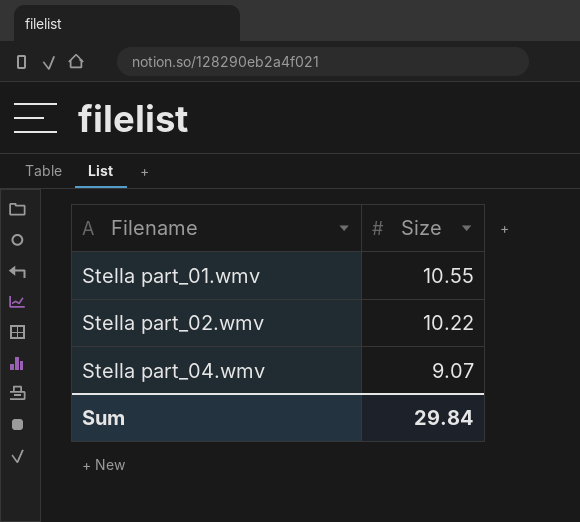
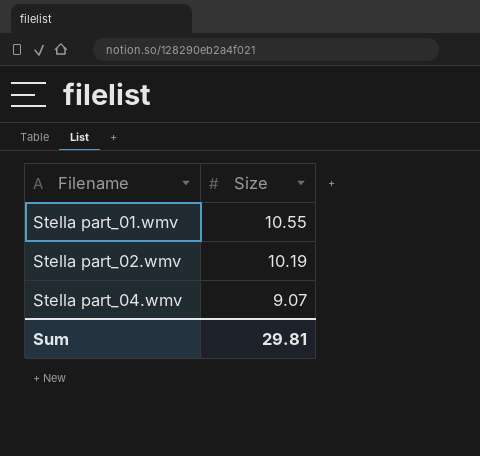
Stella part_02.wmv | Size: 10.22 -> 10.19
Sum | Size: 29.84 -> 29.81

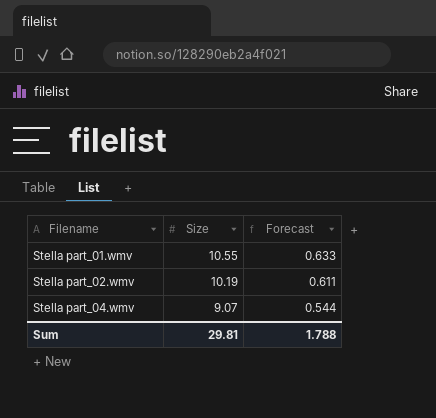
column Forecast | formula: none -> [Size] * 0.06

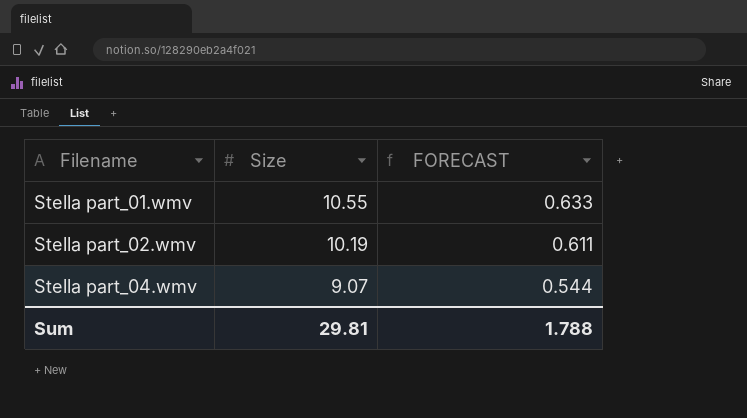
column name: Forecast -> FORECAST

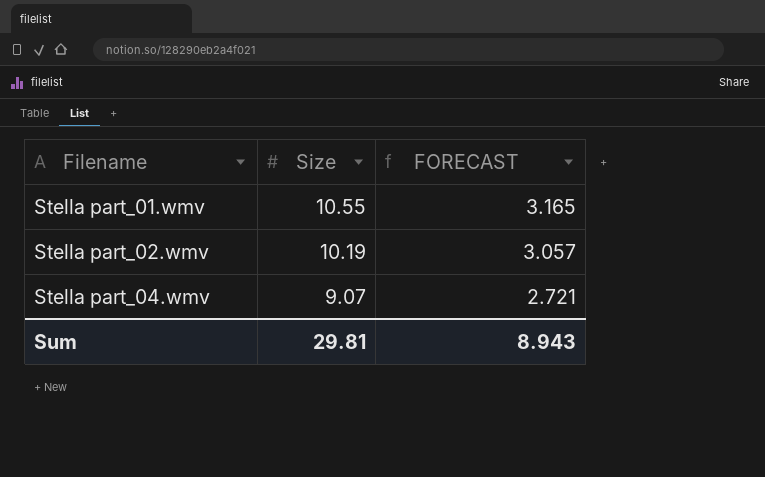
column FORECAST | formula: [Size] * 0.06 -> [Size] * 0.3
Sum | FORECAST: 1.788 -> 8.943

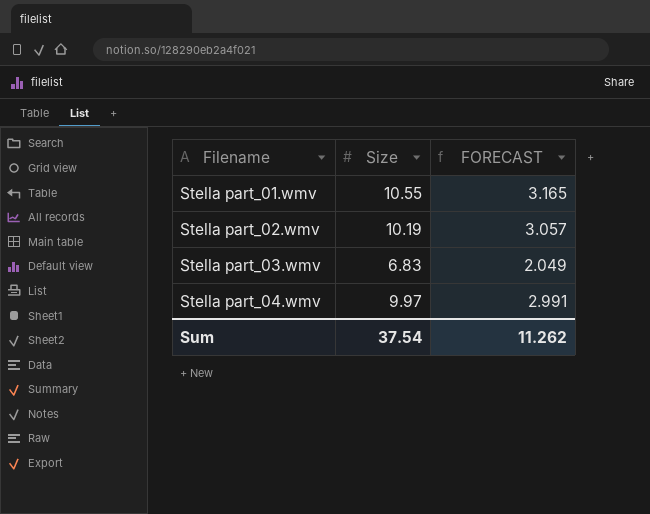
row Stella part_03.wmv: none -> 6.83 | 2.049
Stella part_04.wmv | Size: 9.07 -> 9.97
Stella part_04.wmv | FORECAST: 2.721 -> 2.991
Sum | Size: 29.81 -> 37.54
Sum | FORECAST: 8.943 -> 11.262

